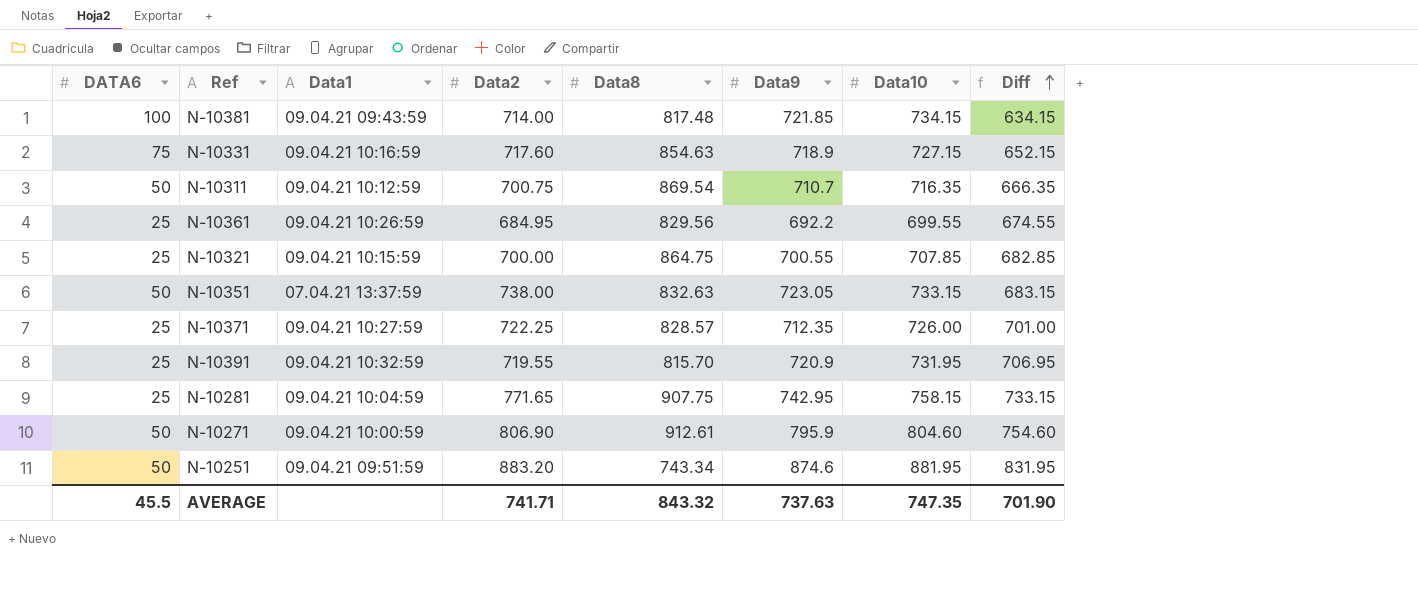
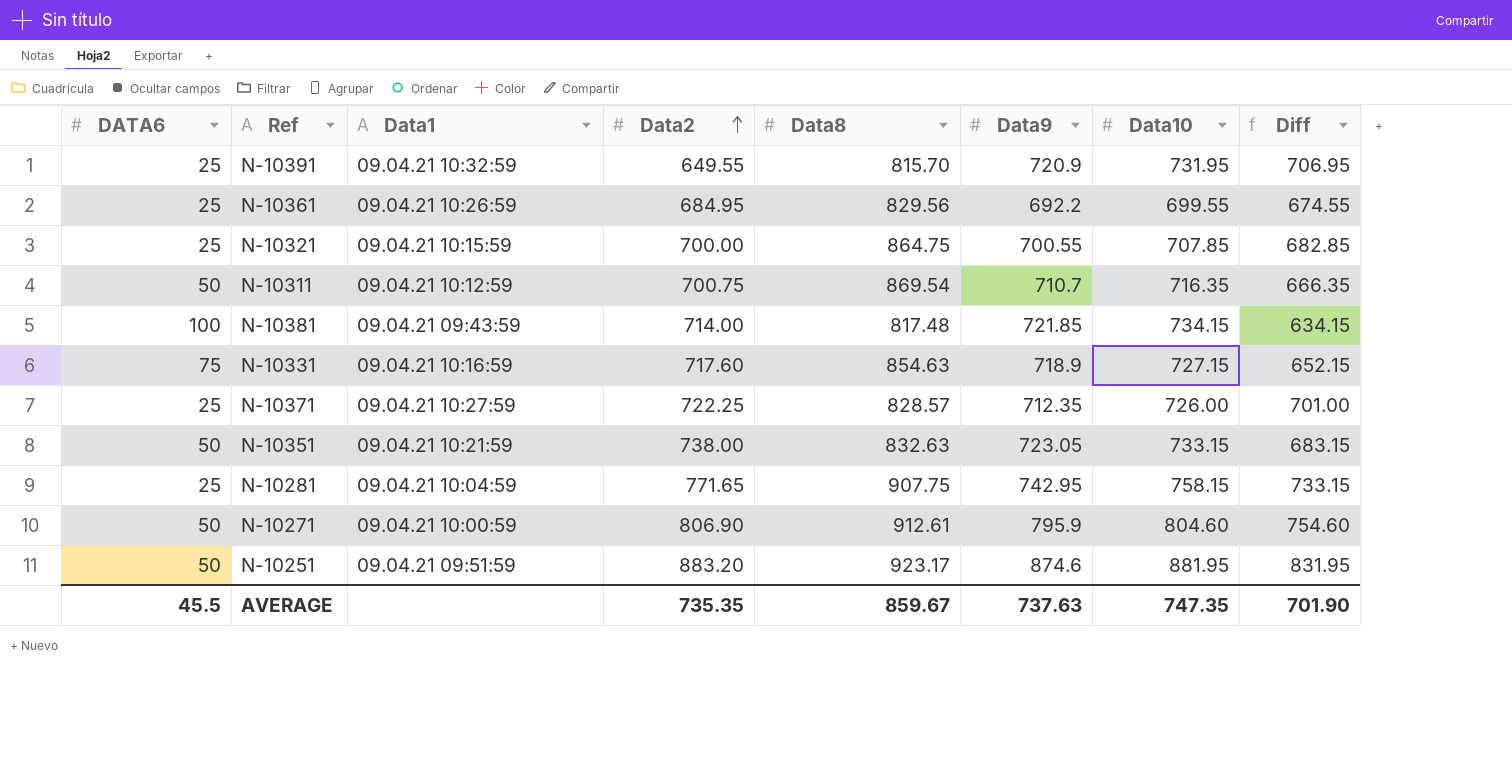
row order: Diff ascending -> Data2 ascending
N-10391 | Data2: 719.55 -> 649.55
N-10351 | Data1: 07.04.21 13:37:59 -> 09.04.21 10:21:59
N-10251 | Data8: 743.34 -> 923.17
AVERAGE | Data2: 741.71 -> 735.35
AVERAGE | Data8: 843.32 -> 859.67

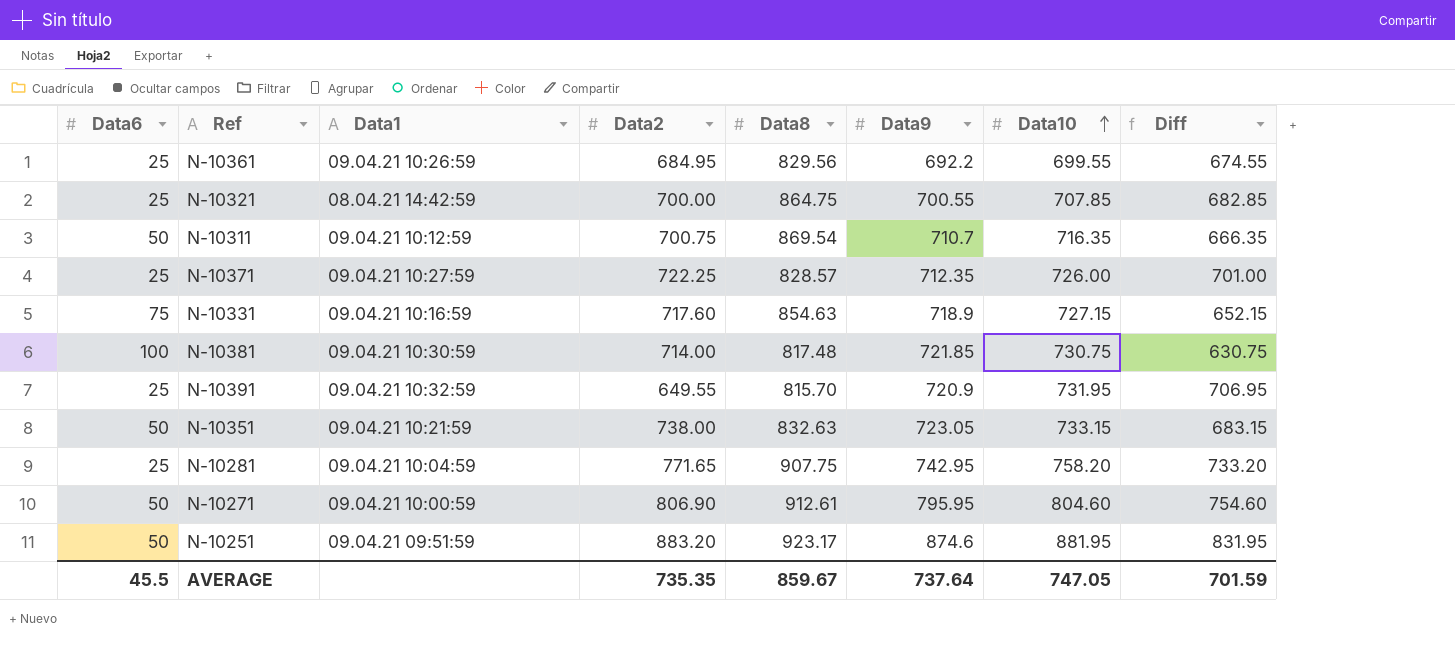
row order: Data2 ascending -> Data10 ascending
column name: DATA6 -> Data6
N-10321 | Data1: 09.04.21 10:15:59 -> 08.04.21 14:42:59
N-10381 | Data1: 09.04.21 09:43:59 -> 09.04.21 10:30:59
N-10381 | Data10: 734.15 -> 730.75
N-10381 | Diff: 634.15 -> 630.75
N-10281 | Data10: 758.15 -> 758.20
N-10281 | Diff: 733.15 -> 733.20
N-10271 | Data9: 795.9 -> 795.95
AVERAGE | Data9: 737.63 -> 737.64
AVERAGE | Data10: 747.35 -> 747.05
AVERAGE | Diff: 701.90 -> 701.59

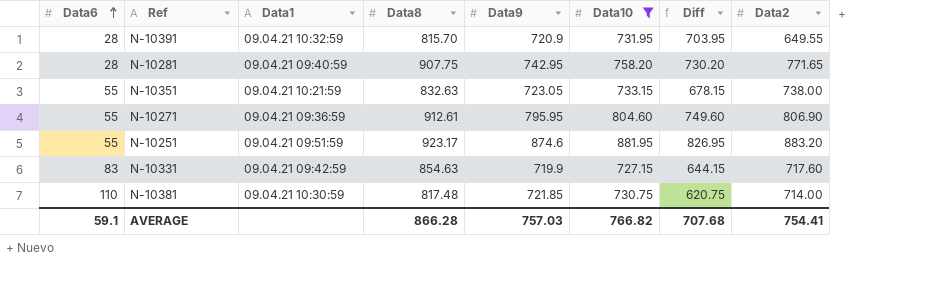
filter: none -> Data10 >= 727.15
row order: Data10 ascending -> Data6 ascending
column Data2 | position: 4 -> 8
N-10391 | Data6: 25 -> 28
N-10391 | Diff: 706.95 -> 703.95
N-10281 | Data6: 25 -> 28
N-10281 | Data1: 09.04.21 10:04:59 -> 09.04.21 09:40:59
N-10281 | Diff: 733.20 -> 730.20
N-10351 | Data6: 50 -> 55
N-10351 | Diff: 683.15 -> 678.15
N-10271 | Data6: 50 -> 55
N-10271 | Data1: 09.04.21 10:00:59 -> 09.04.21 09:36:59
N-10271 | Diff: 754.60 -> 749.60
N-10251 | Data6: 50 -> 55
N-10251 | Diff: 831.95 -> 826.95
N-10331 | Data6: 75 -> 83
N-10331 | Data1: 09.04.21 10:16:59 -> 09.04.21 09:42:59
N-10331 | Data9: 718.9 -> 719.9
N-10331 | Diff: 652.15 -> 644.15
N-10381 | Data6: 100 -> 110
N-10381 | Diff: 630.75 -> 620.75
AVERAGE | Data6: 45.5 -> 59.1
AVERAGE | Data8: 859.67 -> 866.28
AVERAGE | Data9: 737.64 -> 757.03
AVERAGE | Data10: 747.05 -> 766.82
AVERAGE | Diff: 701.59 -> 707.68
AVERAGE | Data2: 735.35 -> 754.41

